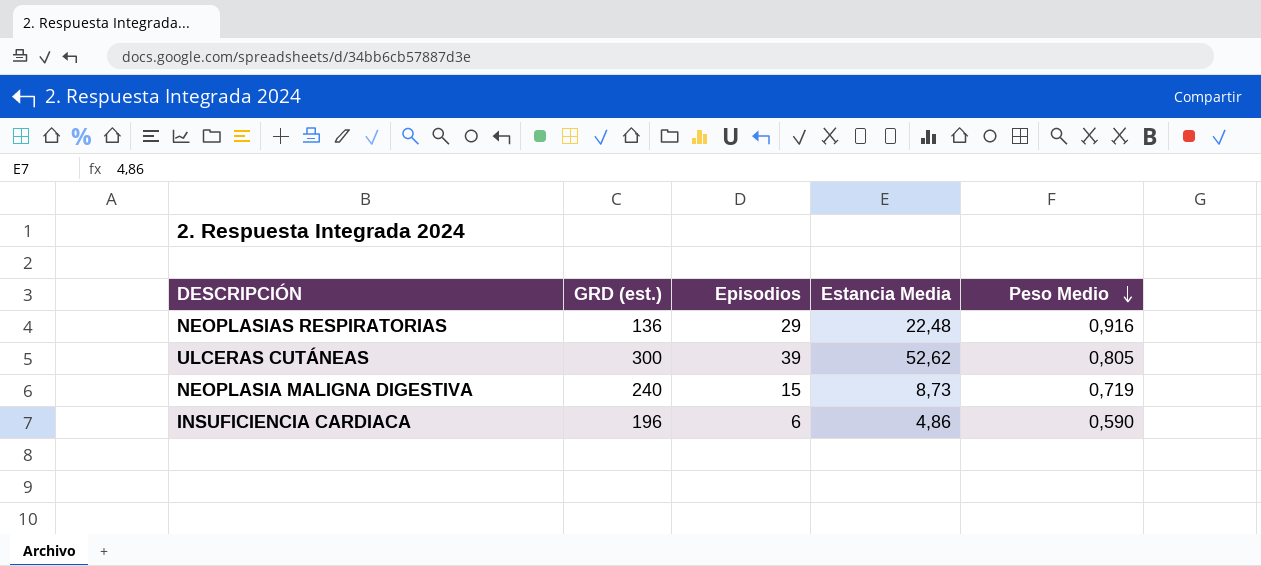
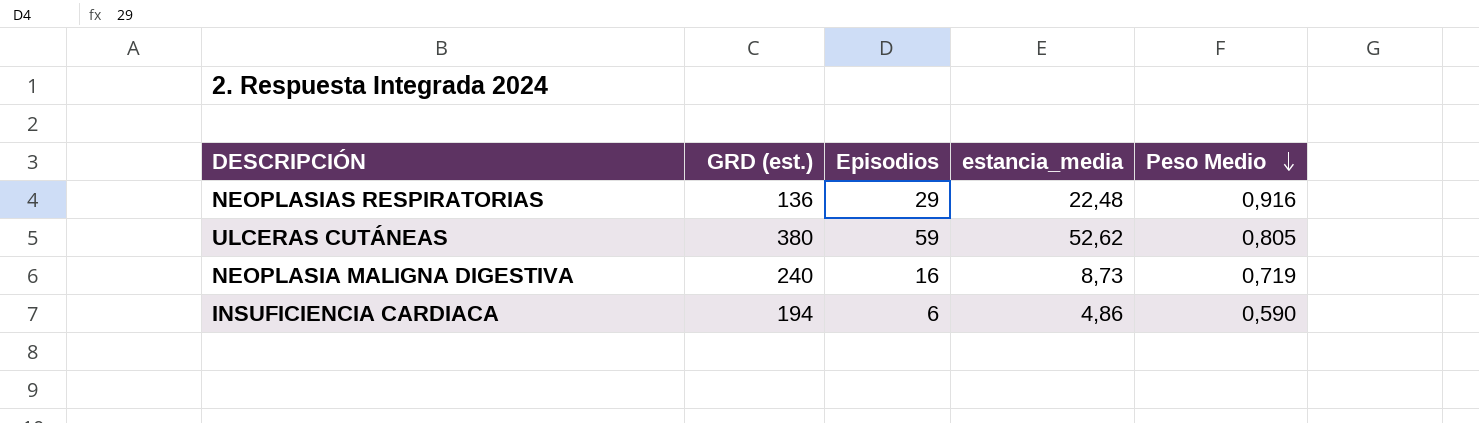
column name: Estancia Media -> estancia_media
ULCERAS CUTÁNEAS | GRD (est.): 300 -> 380
ULCERAS CUTÁNEAS | Episodios: 39 -> 59
NEOPLASIA MALIGNA DIGESTIVA | Episodios: 15 -> 16
INSUFICIENCIA CARDIACA | GRD (est.): 196 -> 194

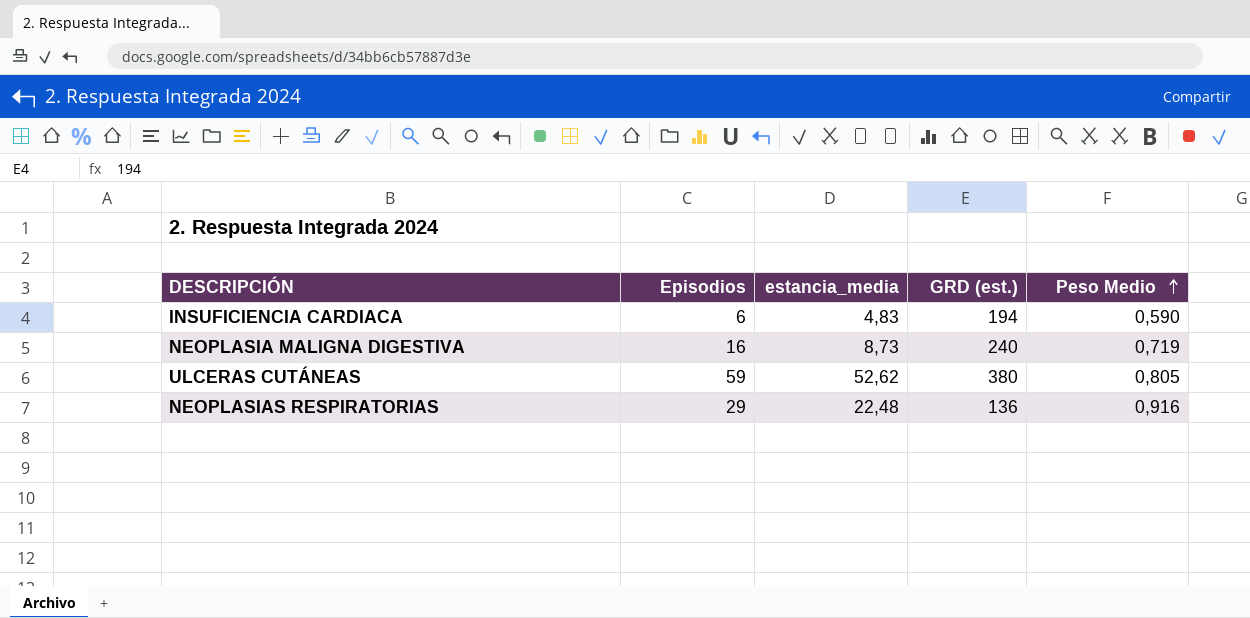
row order: Peso Medio descending -> Peso Medio ascending
column GRD (est.) | position: 2 -> 4
INSUFICIENCIA CARDIACA | estancia_media: 4,86 -> 4,83

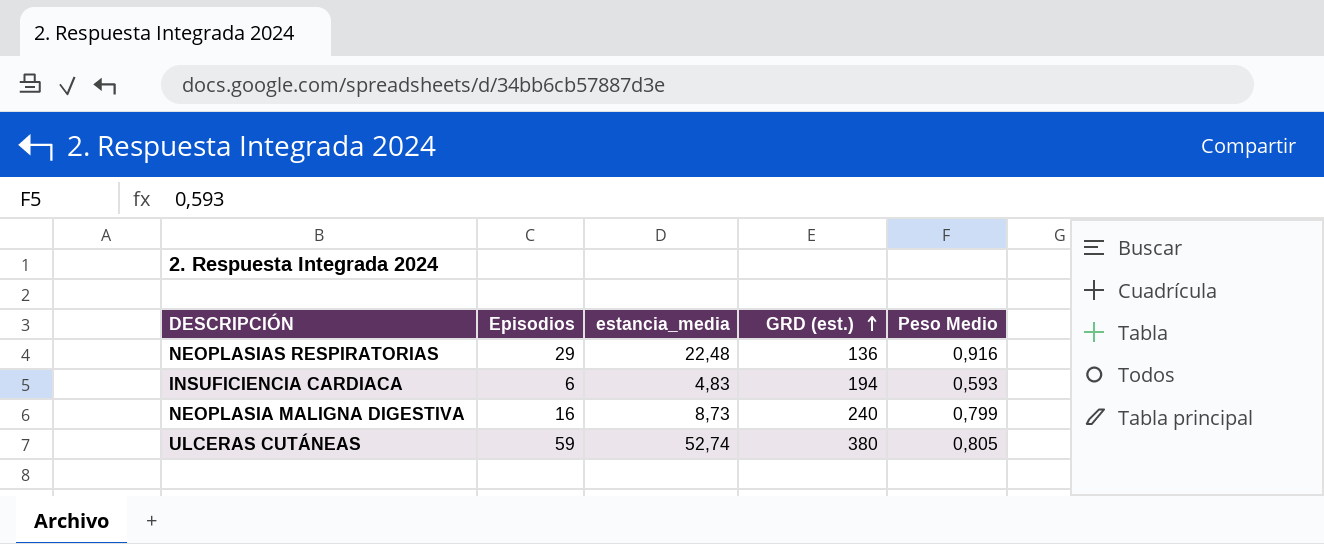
row order: Peso Medio ascending -> GRD (est.) ascending
INSUFICIENCIA CARDIACA | Peso Medio: 0,590 -> 0,593
NEOPLASIA MALIGNA DIGESTIVA | Peso Medio: 0,719 -> 0,799
ULCERAS CUTÁNEAS | estancia_media: 52,62 -> 52,74

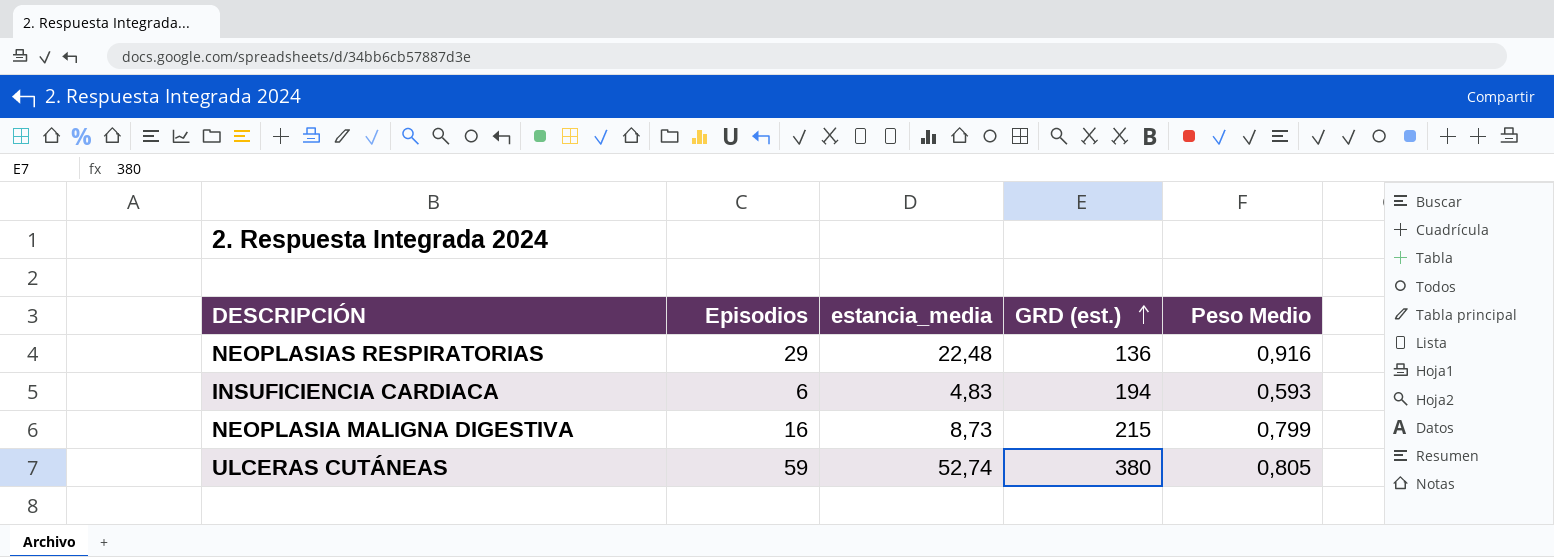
NEOPLASIA MALIGNA DIGESTIVA | GRD (est.): 240 -> 215

